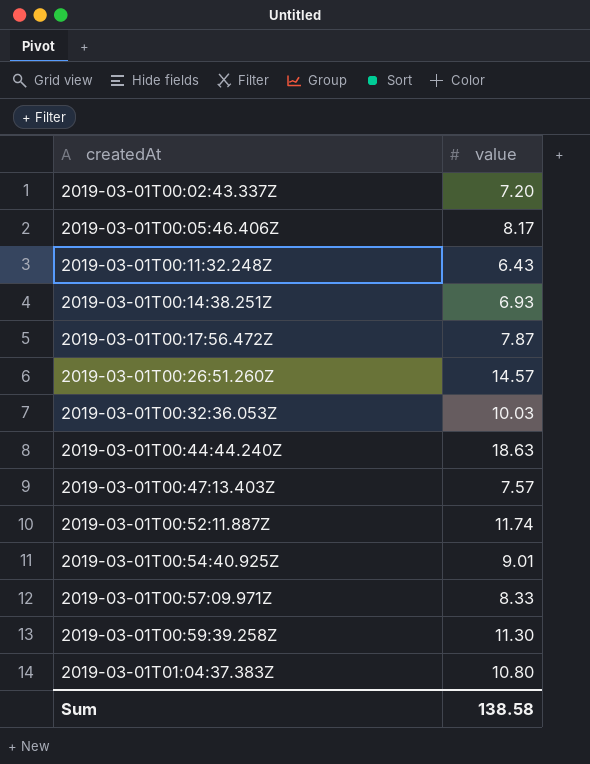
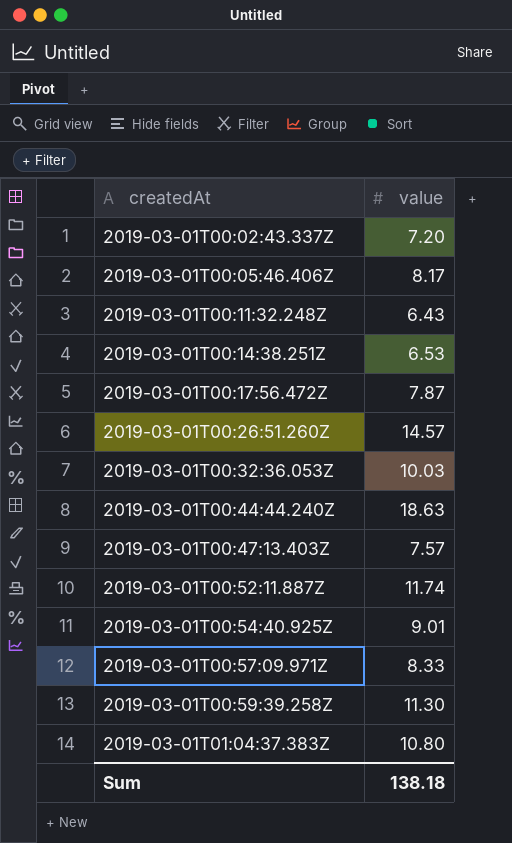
2019-03-01T00:14:38.251Z | value: 6.93 -> 6.53
Sum | value: 138.58 -> 138.18

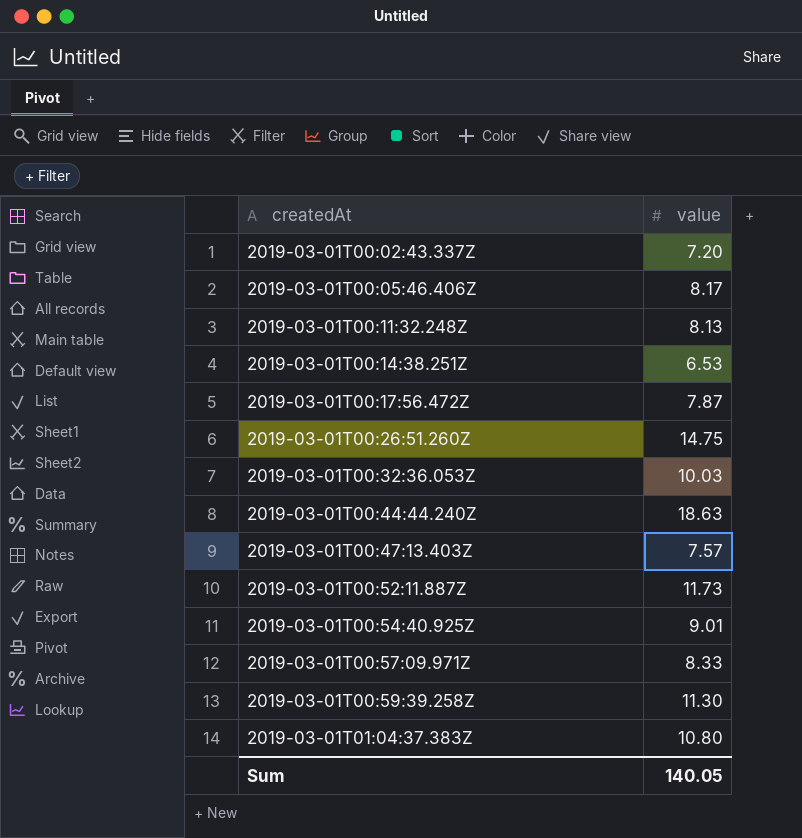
2019-03-01T00:11:32.248Z | value: 6.43 -> 8.13
2019-03-01T00:26:51.260Z | value: 14.57 -> 14.75
2019-03-01T00:52:11.887Z | value: 11.74 -> 11.73
Sum | value: 138.18 -> 140.05

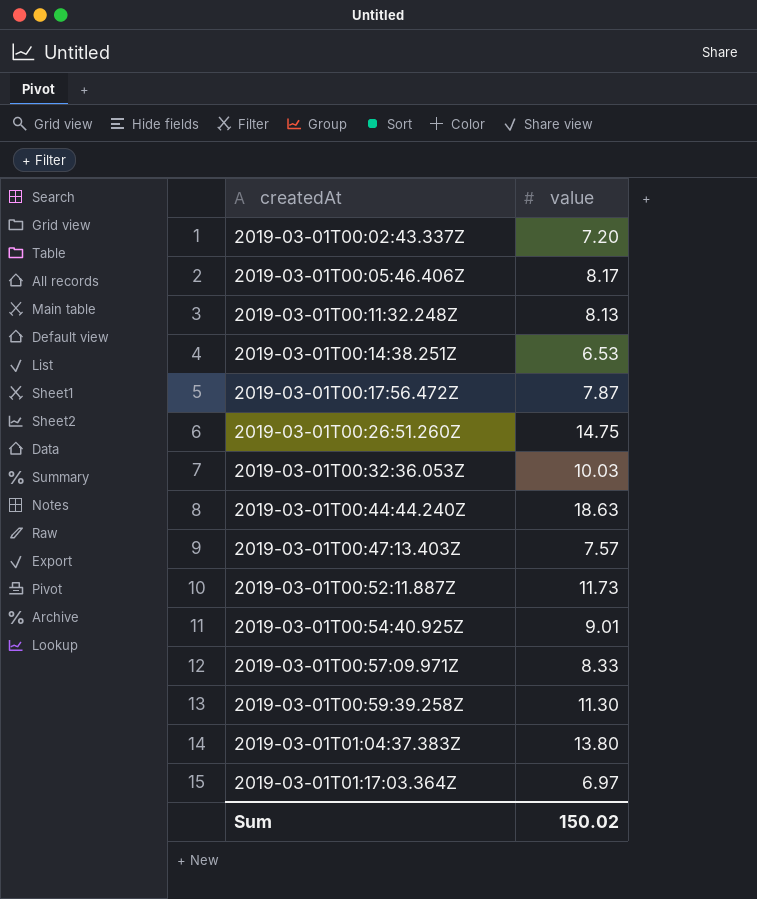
2019-03-01T01:04:37.383Z | value: 10.80 -> 13.80
row 2019-03-01T01:17:03.364Z: none -> 6.97
Sum | value: 140.05 -> 150.02

